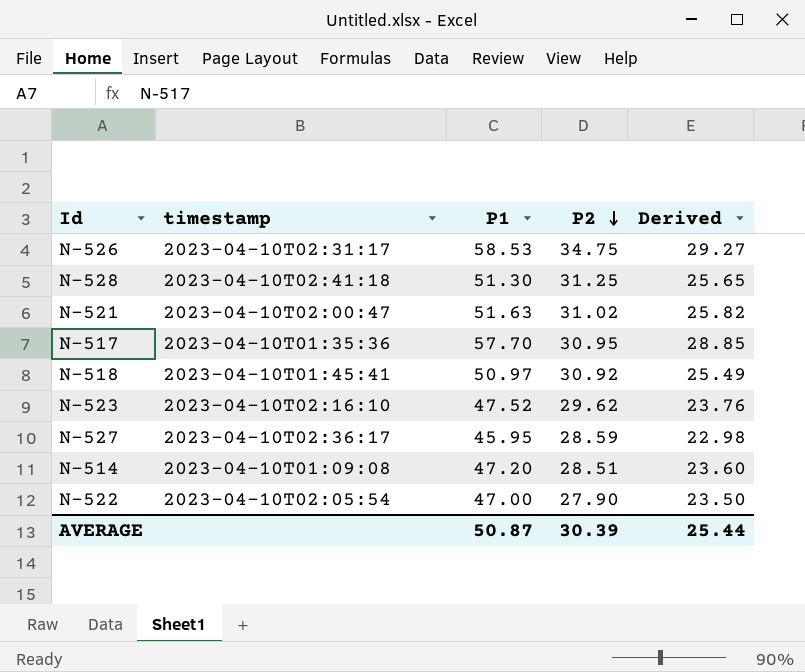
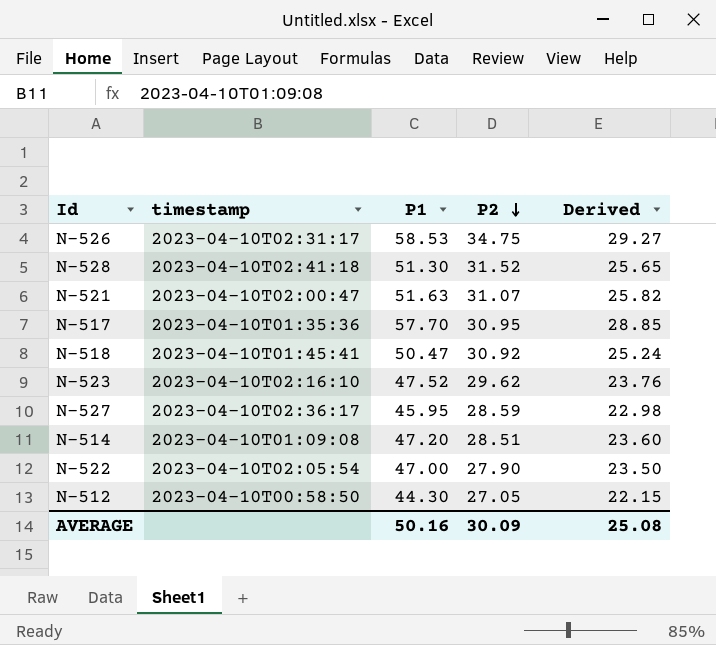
N-528 | P2: 31.25 -> 31.52
N-521 | P2: 31.02 -> 31.07
N-518 | P1: 50.97 -> 50.47
N-518 | Derived: 25.49 -> 25.24
row N-512: none -> 2023-04-10T00:58:50 | 44.30 | 27.05 | 22.15
AVERAGE | P1: 50.87 -> 50.16
AVERAGE | P2: 30.39 -> 30.09
AVERAGE | Derived: 25.44 -> 25.08

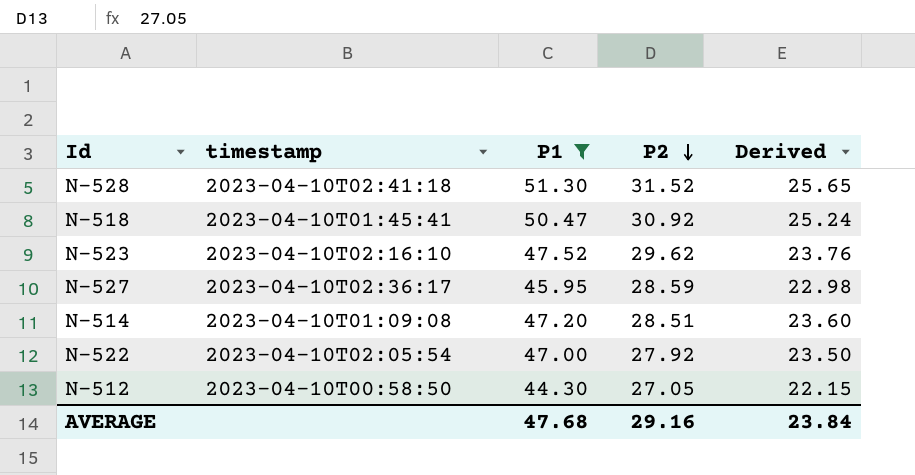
filter: none -> P1 <= 51.30
N-522 | P2: 27.90 -> 27.92
AVERAGE | P1: 50.16 -> 47.68
AVERAGE | P2: 30.09 -> 29.16
AVERAGE | Derived: 25.08 -> 23.84

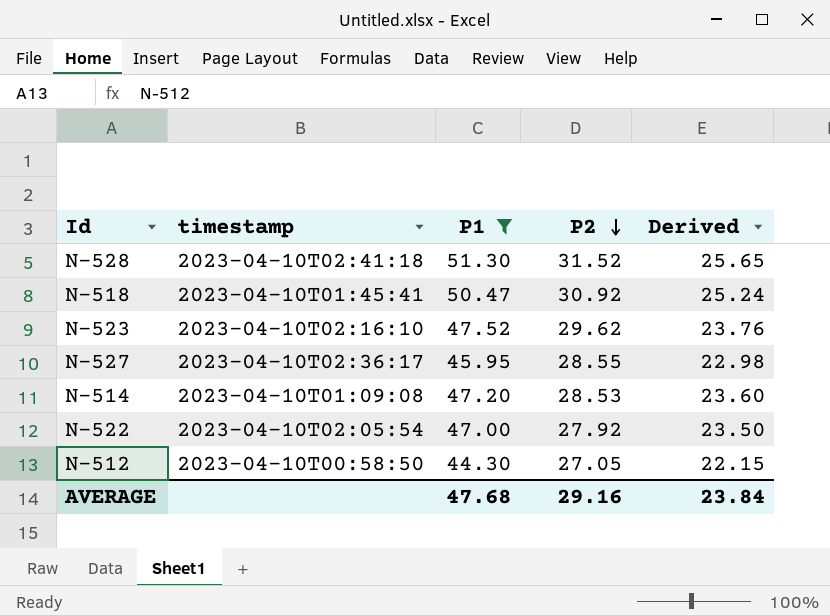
N-527 | P2: 28.59 -> 28.55
N-514 | P2: 28.51 -> 28.53

